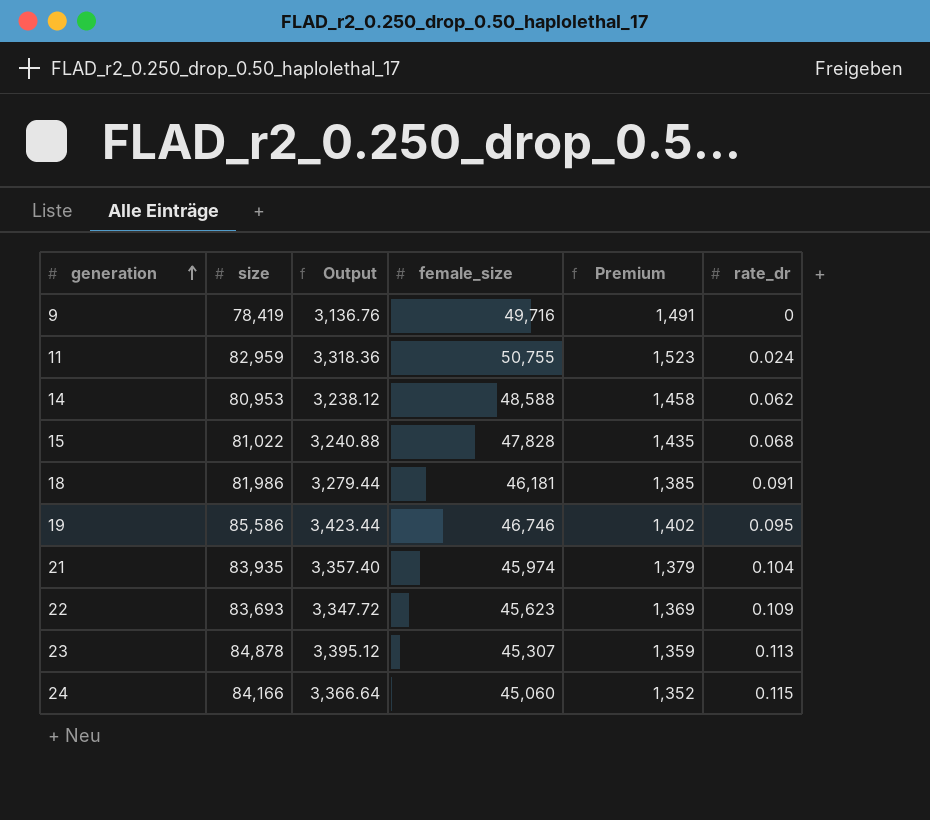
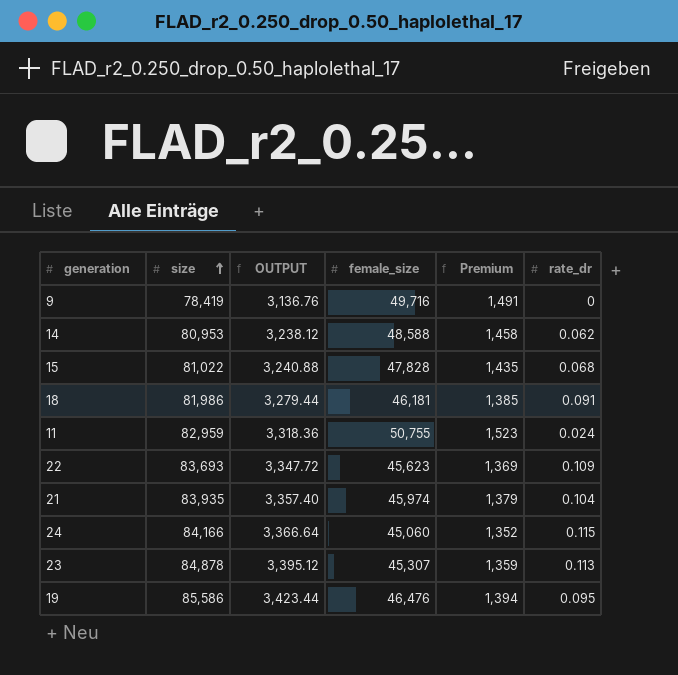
row order: generation ascending -> size ascending
column name: Output -> OUTPUT
19 | female_size: 46,746 -> 46,476
19 | Premium: 1,402 -> 1,394

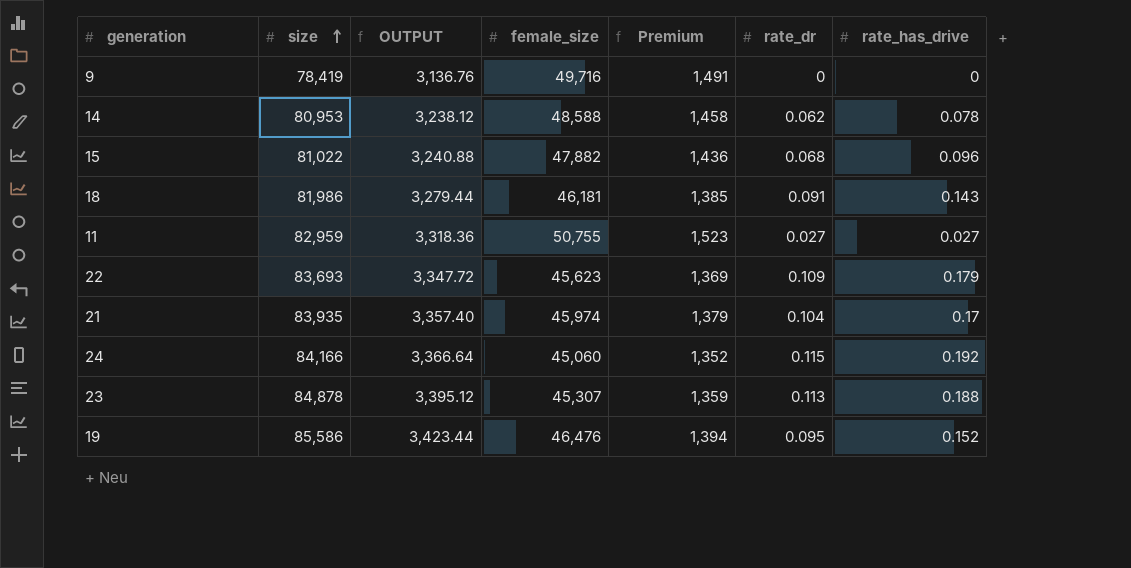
column rate_has_drive | position: none -> 7
15 | female_size: 47,828 -> 47,882
15 | Premium: 1,435 -> 1,436
11 | rate_dr: 0.024 -> 0.027

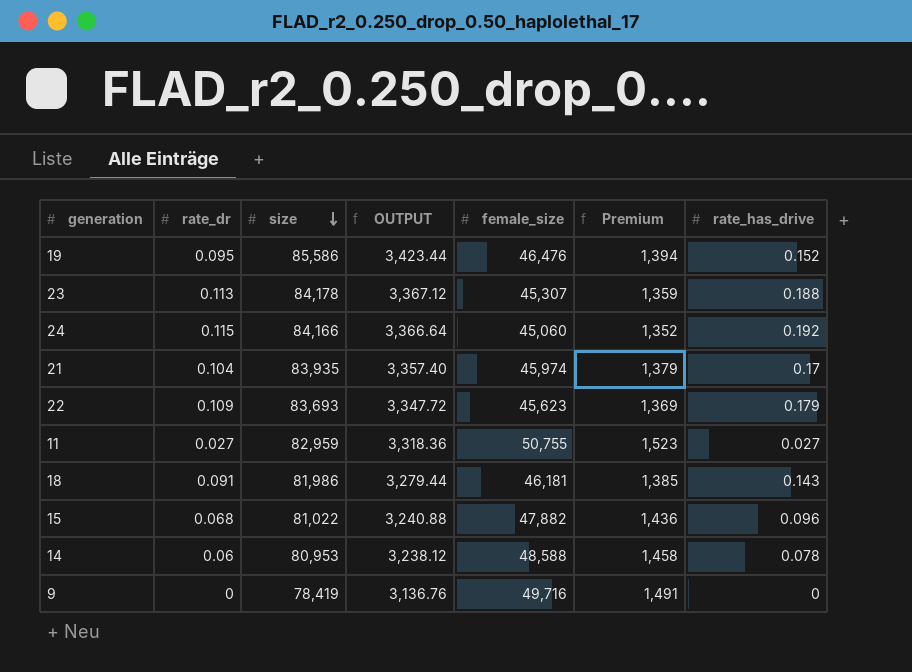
row order: size ascending -> size descending
column rate_dr | position: 6 -> 2
23 | size: 84,878 -> 84,178
23 | OUTPUT: 3,395.12 -> 3,367.12
14 | rate_dr: 0.062 -> 0.06

